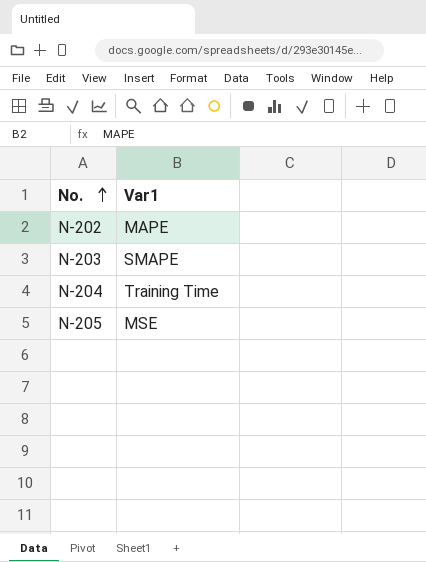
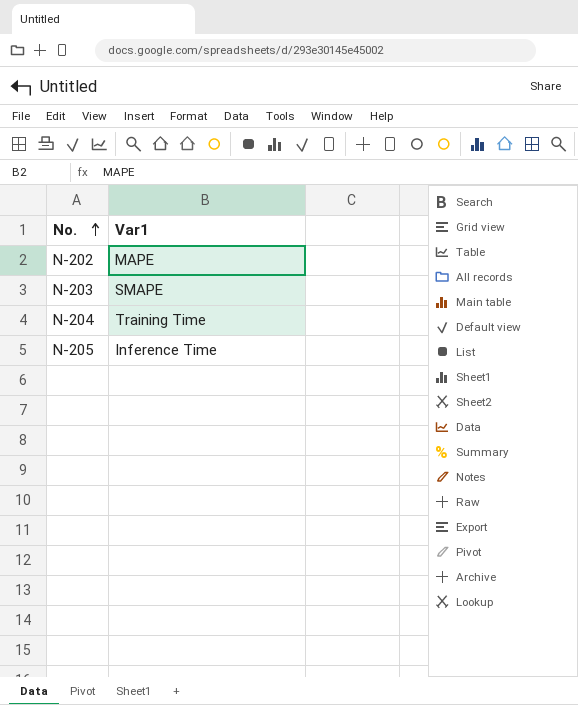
N-205 | Var1: MSE -> Inference Time

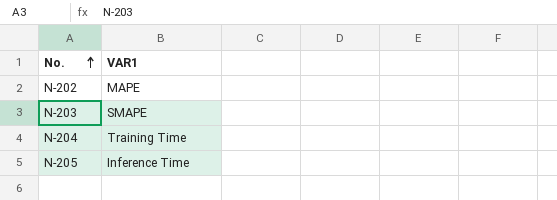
column name: Var1 -> VAR1

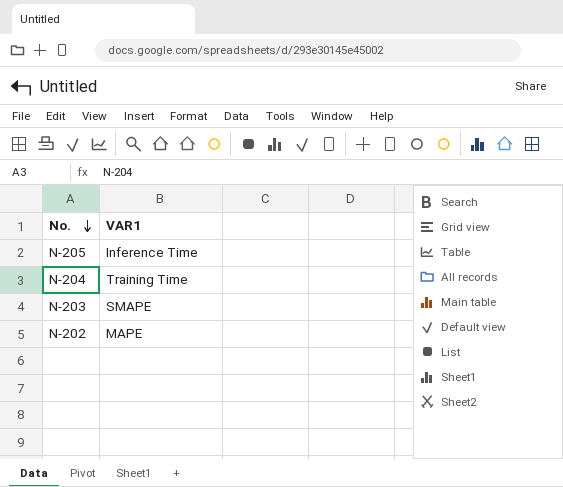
row order: No. ascending -> No. descending

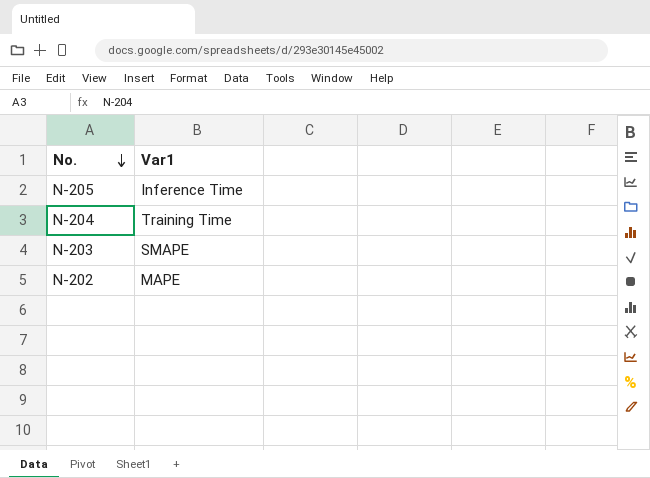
column name: VAR1 -> Var1

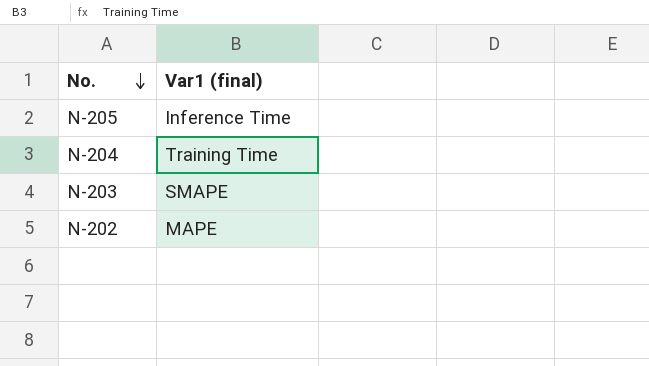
column name: Var1 -> Var1 (final)

